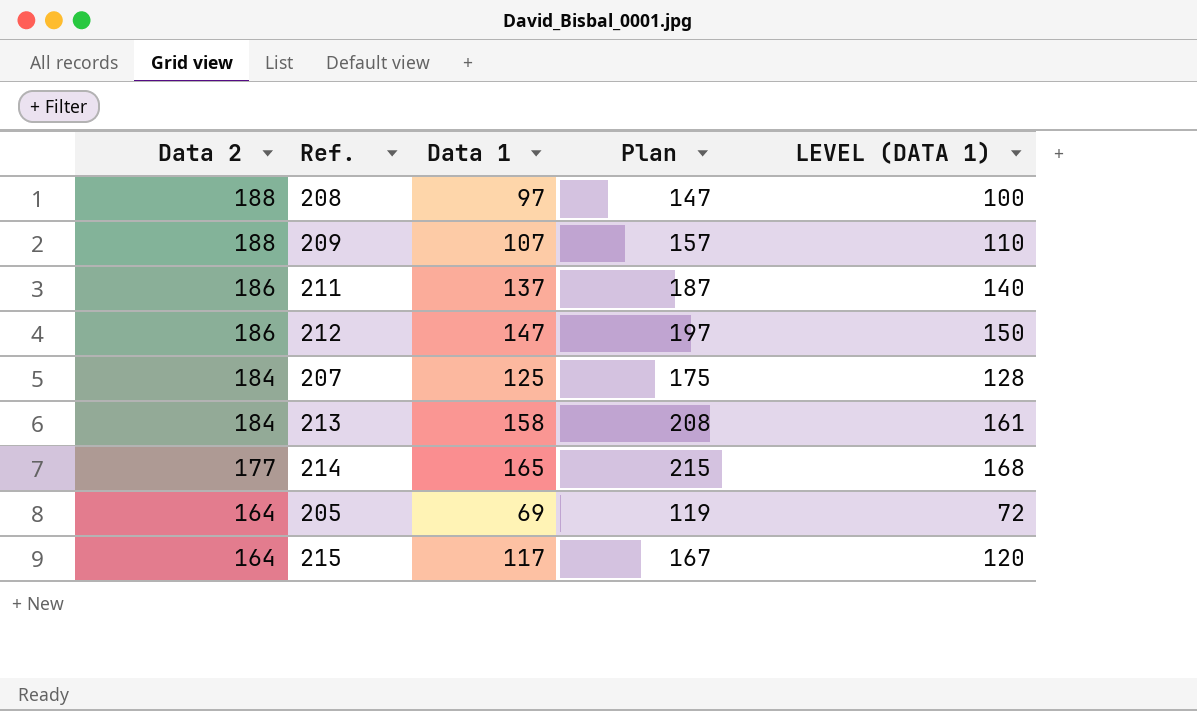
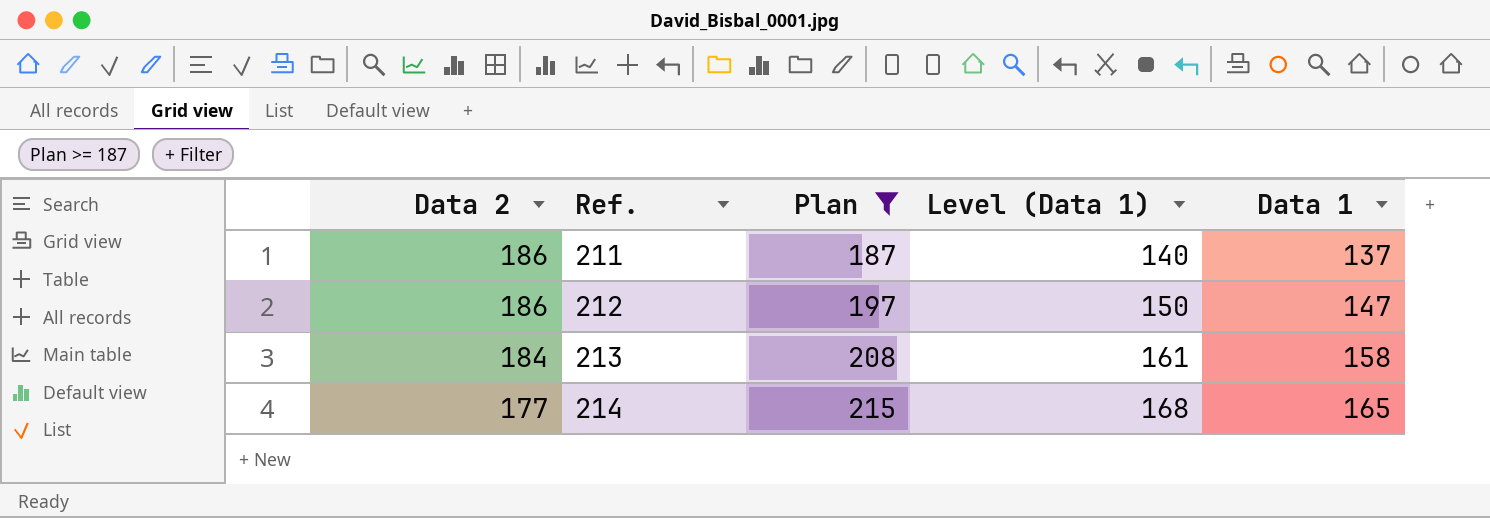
filter: none -> Plan >= 187
column name: LEVEL (DATA 1) -> Level (Data 1)
column Data 1 | position: 3 -> 5

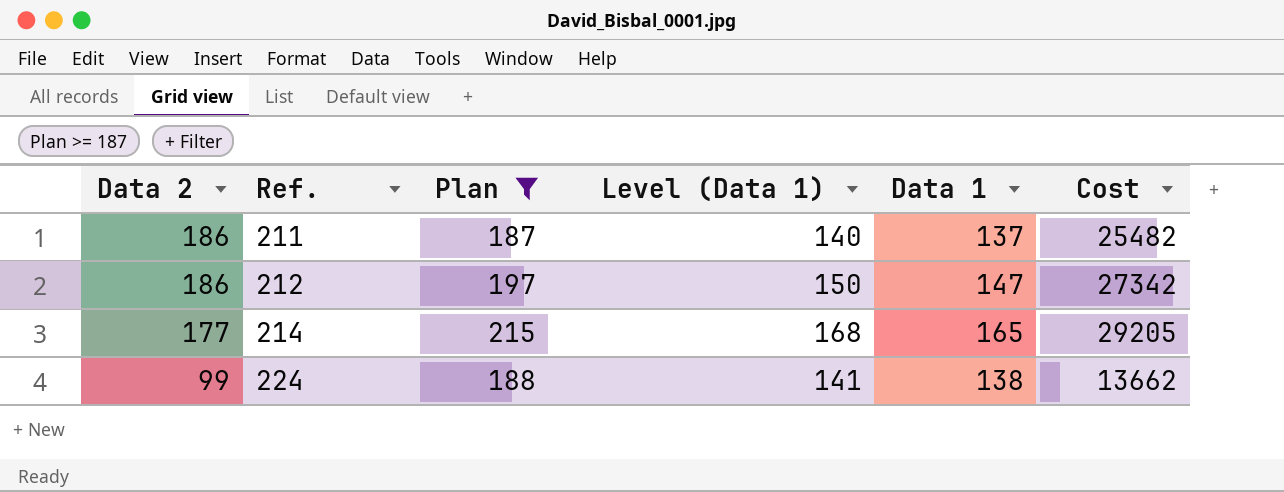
column Cost | formula: none -> [Data 2] * [Data 1]
row 213: 184 | 208 | 161 | 158 -> none
row 224: none -> 99 | 188 | 141 | 138 | 13662

